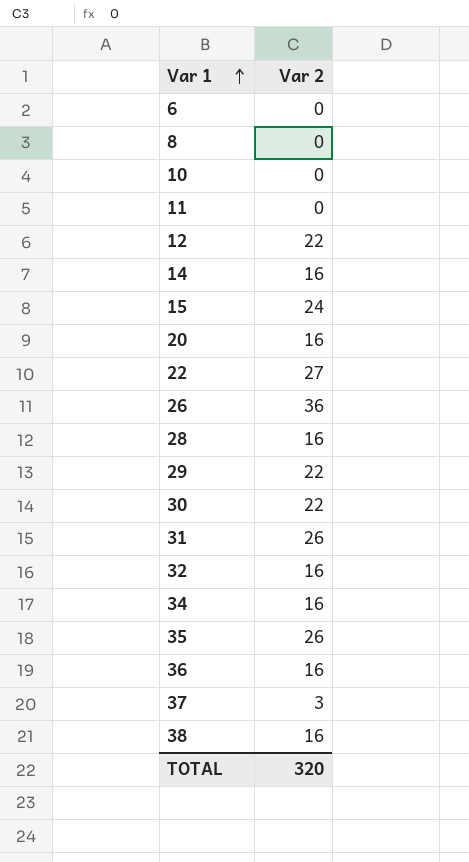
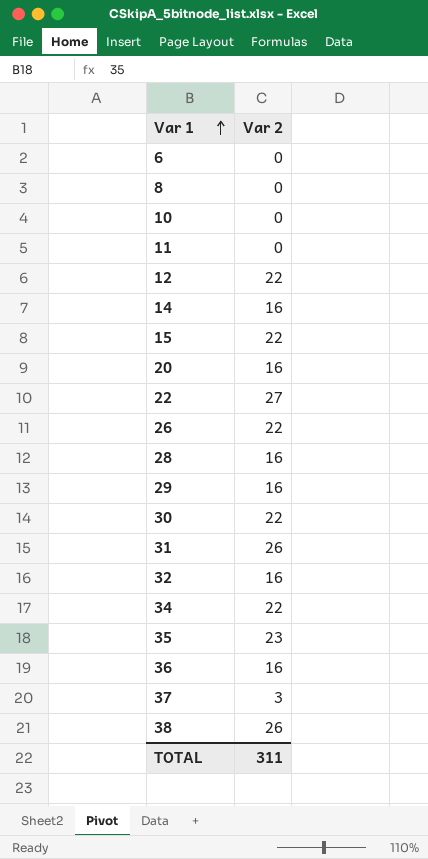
15 | Var 2: 24 -> 22
26 | Var 2: 36 -> 22
29 | Var 2: 22 -> 16
34 | Var 2: 16 -> 22
35 | Var 2: 26 -> 23
38 | Var 2: 16 -> 26
TOTAL | Var 2: 320 -> 311

